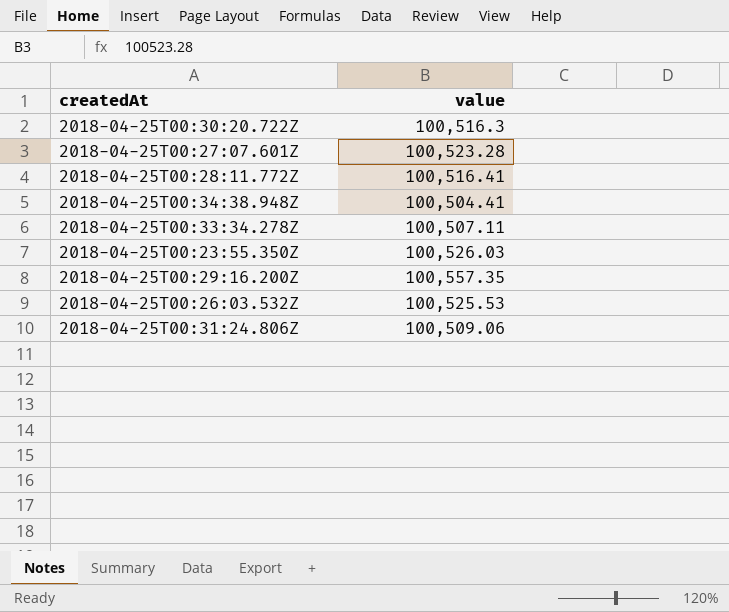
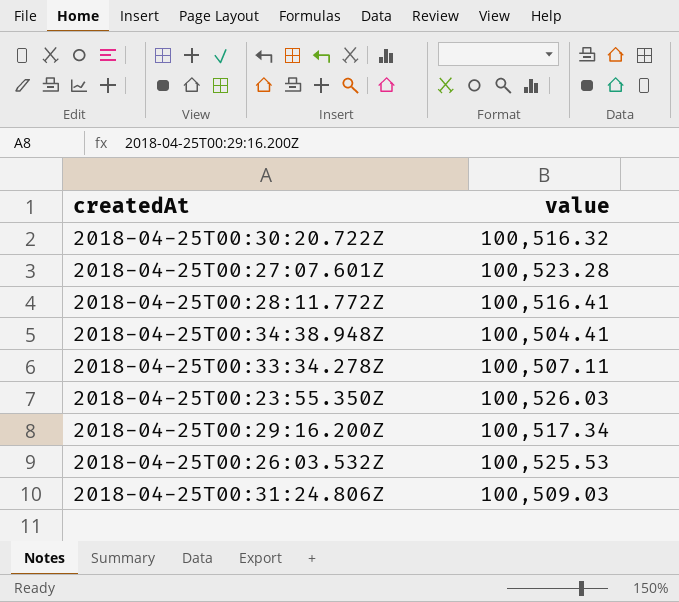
2018-04-25T00:30:20.722Z | value: 100,516.3 -> 100,516.32
2018-04-25T00:29:16.200Z | value: 100,557.35 -> 100,517.34
2018-04-25T00:31:24.806Z | value: 100,509.06 -> 100,509.03

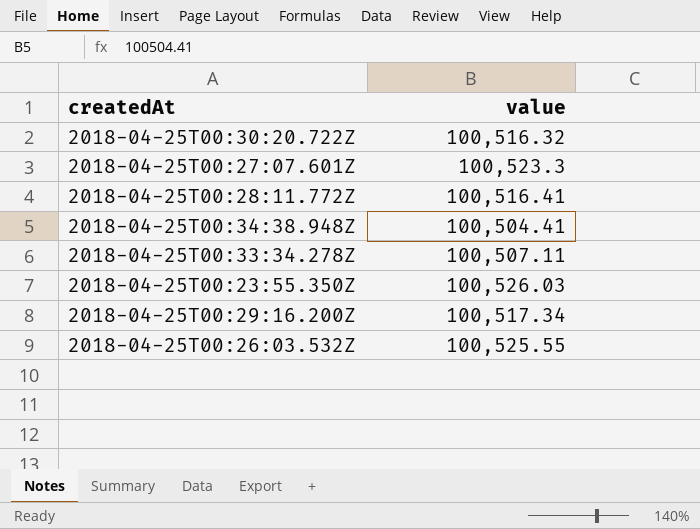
row 2018-04-25T00:31:24.806Z: 100,509.03 -> none
2018-04-25T00:27:07.601Z | value: 100,523.28 -> 100,523.3
2018-04-25T00:26:03.532Z | value: 100,525.53 -> 100,525.55

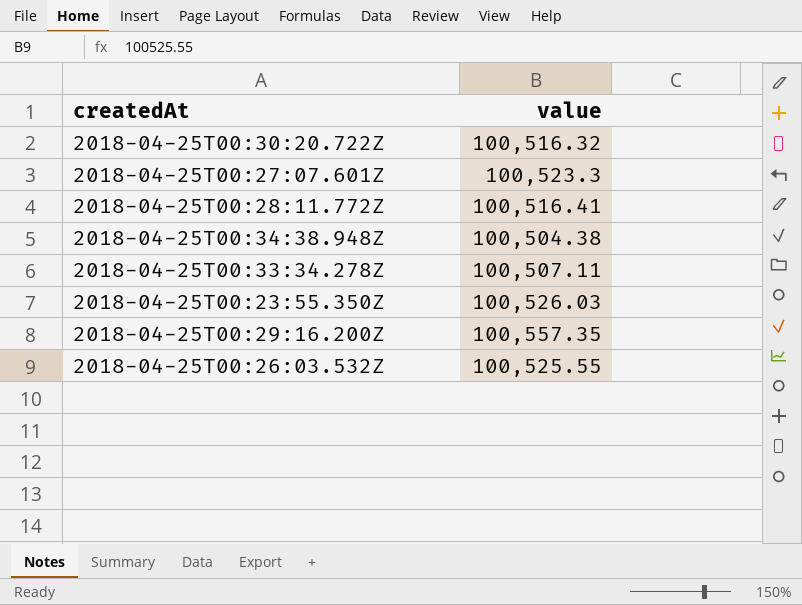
2018-04-25T00:34:38.948Z | value: 100,504.41 -> 100,504.38
2018-04-25T00:29:16.200Z | value: 100,517.34 -> 100,557.35

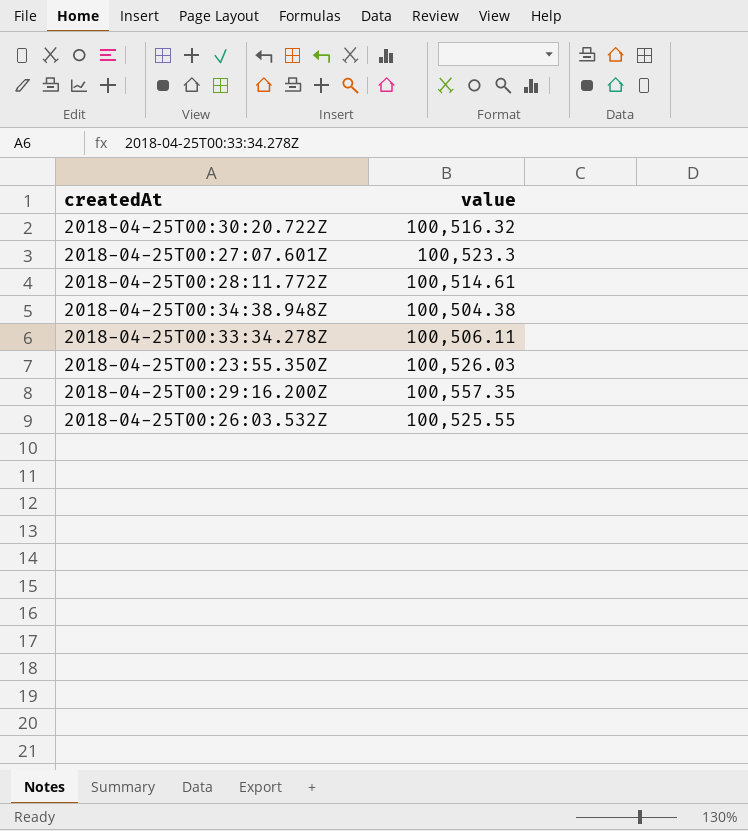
2018-04-25T00:28:11.772Z | value: 100,516.41 -> 100,514.61
2018-04-25T00:33:34.278Z | value: 100,507.11 -> 100,506.11

